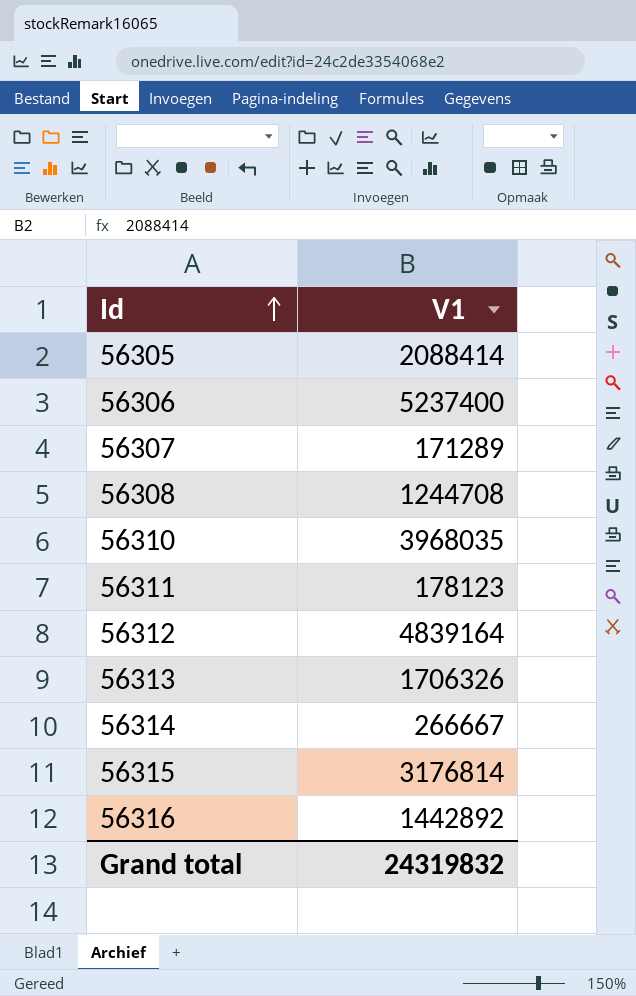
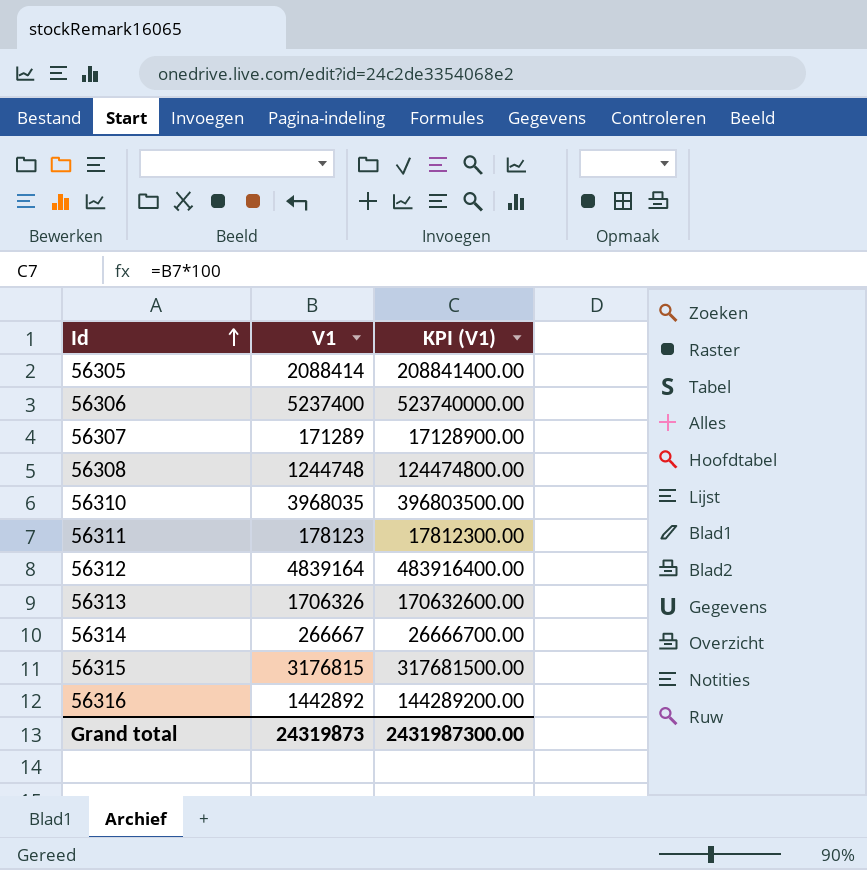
column KPI (V1) | formula: none -> [V1] * 100
56308 | V1: 1244708 -> 1244748
56315 | V1: 3176814 -> 3176815
Grand total | V1: 24319832 -> 24319873

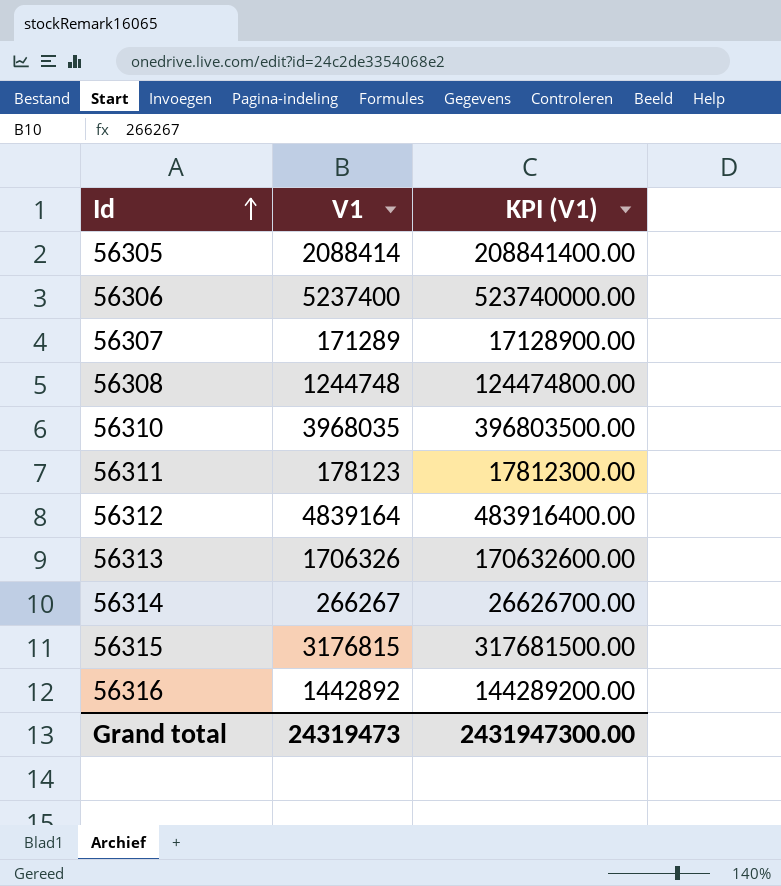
56314 | V1: 266667 -> 266267
56314 | KPI (V1): 26666700.00 -> 26626700.00
Grand total | V1: 24319873 -> 24319473
Grand total | KPI (V1): 2431987300.00 -> 2431947300.00

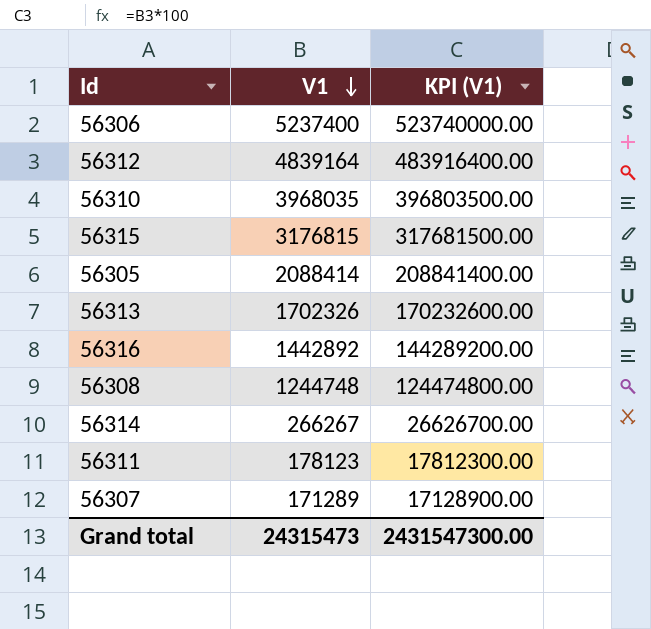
row order: Id ascending -> V1 descending
56313 | V1: 1706326 -> 1702326
56313 | KPI (V1): 170632600.00 -> 170232600.00
Grand total | V1: 24319473 -> 24315473
Grand total | KPI (V1): 2431947300.00 -> 2431547300.00

